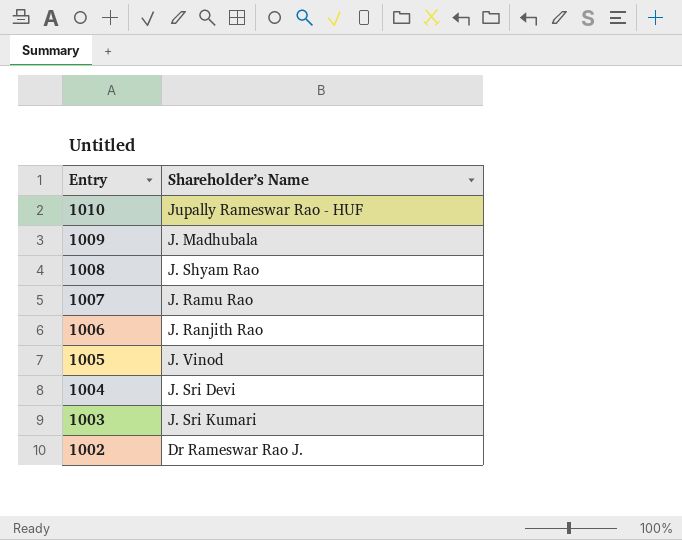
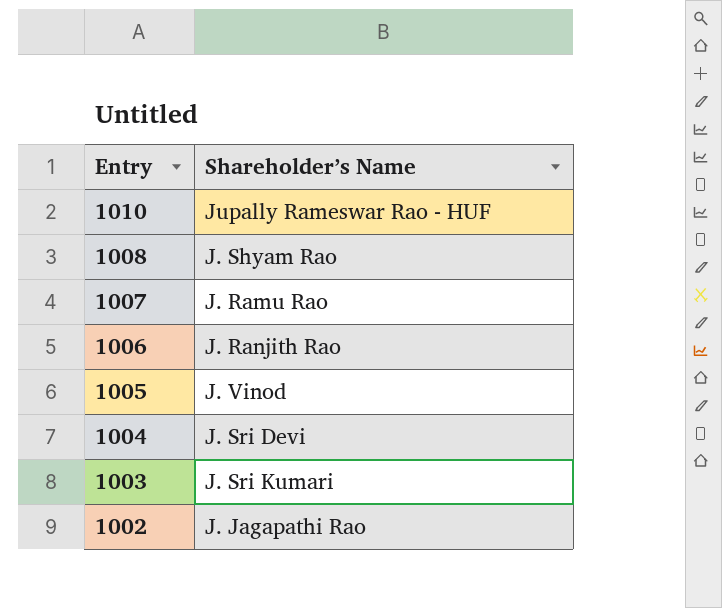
row 1009: J. Madhubala -> none
1002 | Shareholder’s Name: Dr Rameswar Rao J. -> J. Jagapathi Rao

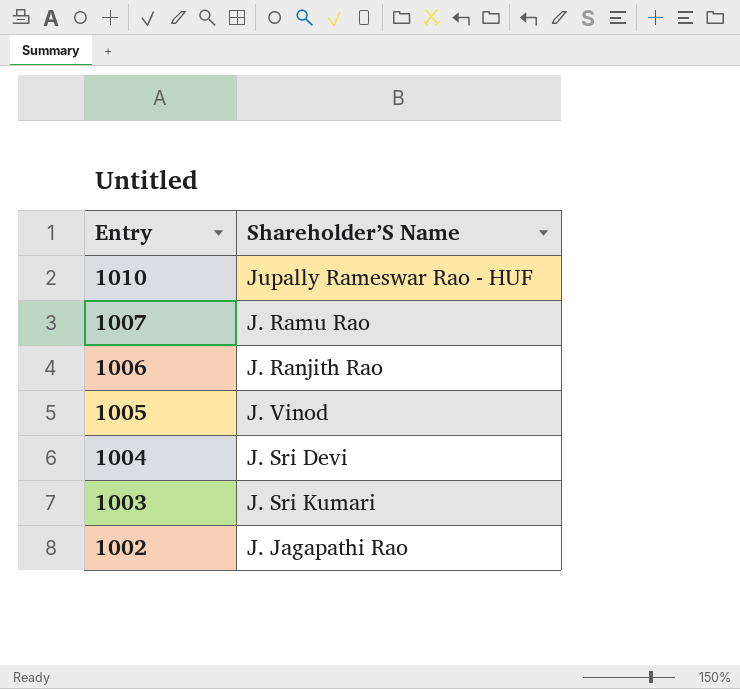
column name: Shareholder’s Name -> Shareholder’S Name
row 1008: J. Shyam Rao -> none

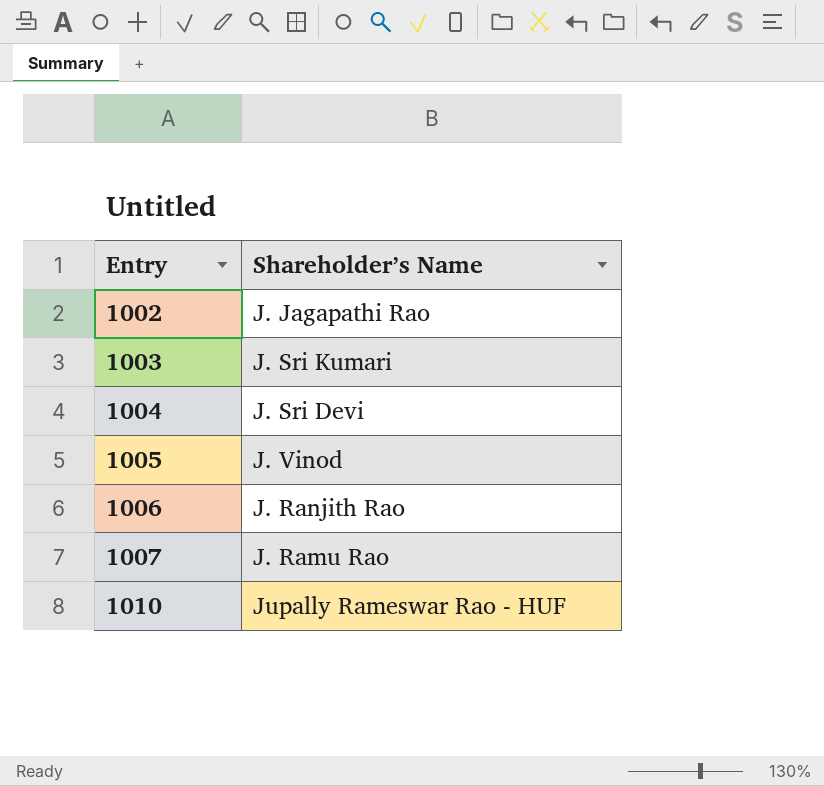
row order: Entry descending -> Entry ascending
column name: Shareholder’S Name -> Shareholder’s Name

